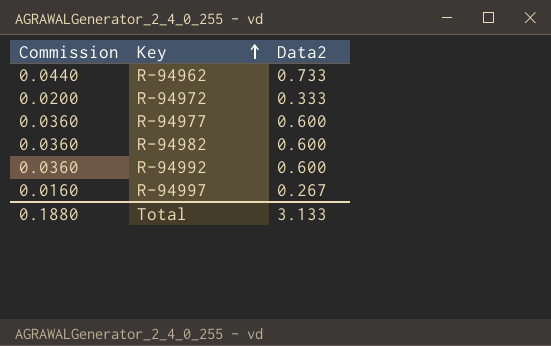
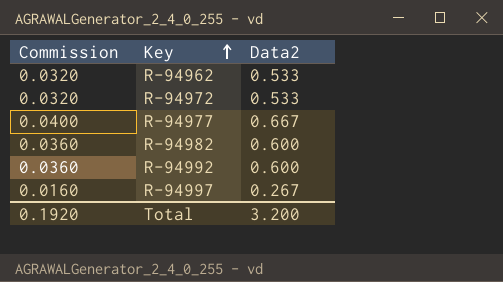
R-94962 | Commission: 0.0440 -> 0.0320
R-94962 | Data2: 0.733 -> 0.533
R-94972 | Commission: 0.0200 -> 0.0320
R-94972 | Data2: 0.333 -> 0.533
R-94977 | Commission: 0.0360 -> 0.0400
R-94977 | Data2: 0.600 -> 0.667
Total | Commission: 0.1880 -> 0.1920
Total | Data2: 3.133 -> 3.200

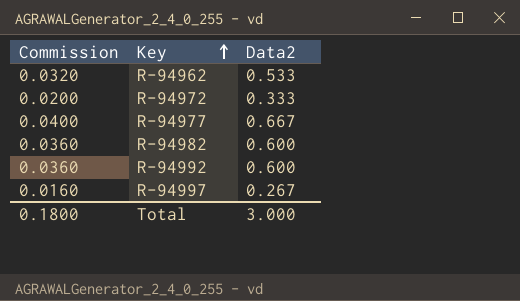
R-94972 | Commission: 0.0320 -> 0.0200
R-94972 | Data2: 0.533 -> 0.333
Total | Commission: 0.1920 -> 0.1800
Total | Data2: 3.200 -> 3.000

